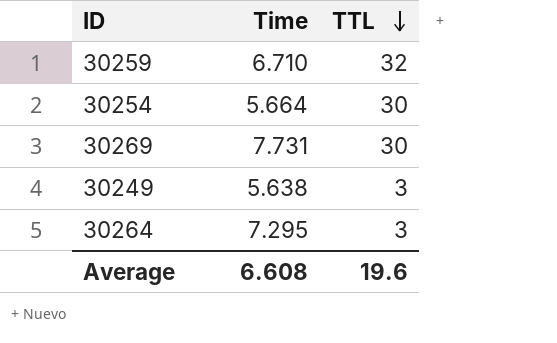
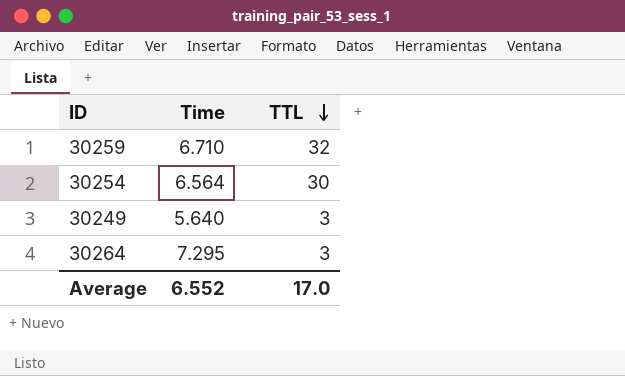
row 30269: 7.731 | 30 -> none
30254 | Time: 5.664 -> 6.564
30249 | Time: 5.638 -> 5.640
Average | Time: 6.608 -> 6.552
Average | TTL: 19.6 -> 17.0

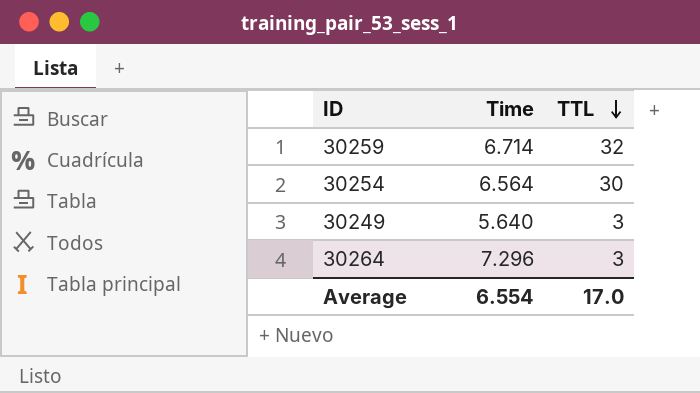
30259 | Time: 6.710 -> 6.714
30264 | Time: 7.295 -> 7.296
Average | Time: 6.552 -> 6.554

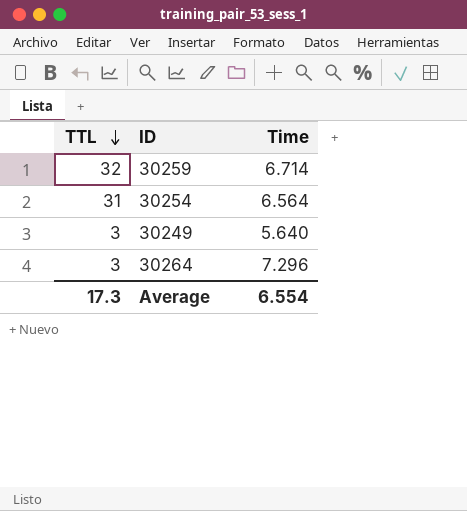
column TTL | position: 3 -> 1
30254 | TTL: 30 -> 31
Average | TTL: 17.0 -> 17.3

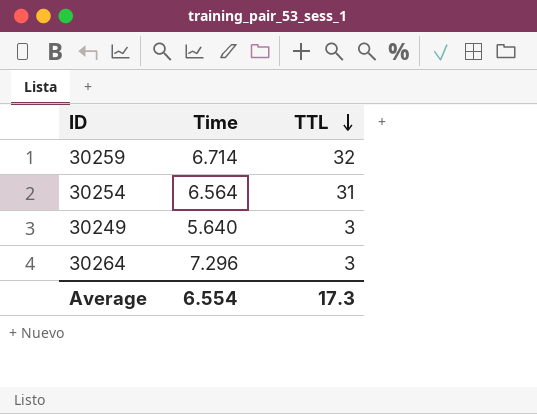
column TTL | position: 1 -> 3

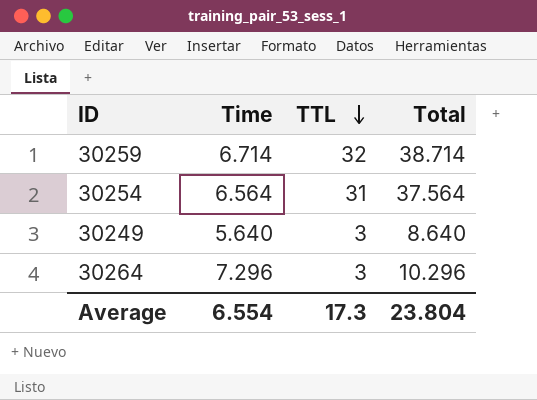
column Total | formula: none -> [Time] + [TTL]

